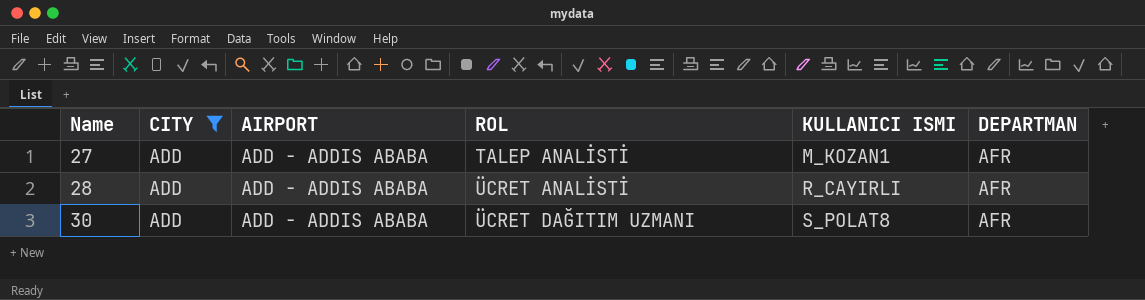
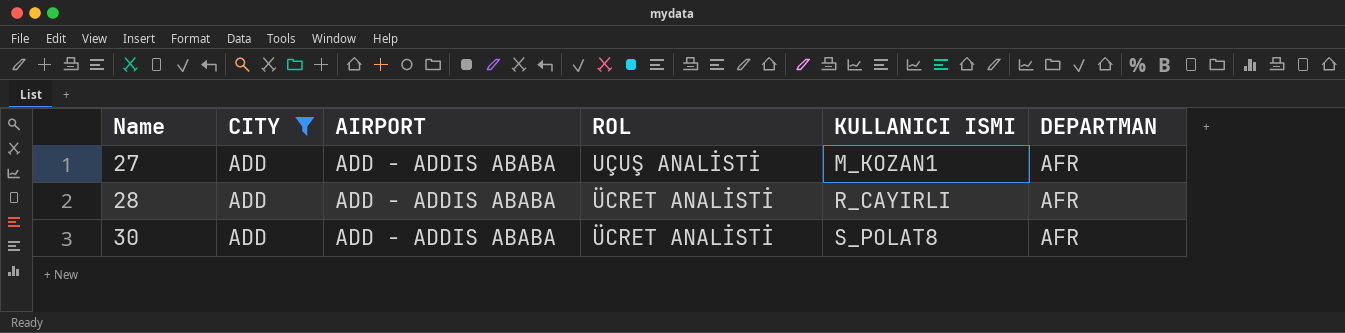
27 | ROL: TALEP ANALİSTİ -> UÇUŞ ANALİSTİ
30 | ROL: ÜCRET DAĞITIM UZMANI -> ÜCRET ANALİSTİ

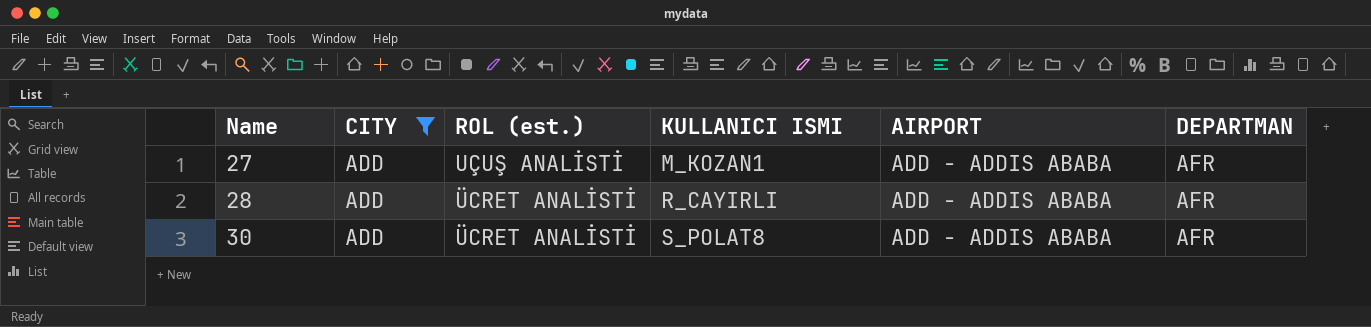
column name: ROL -> ROL (est.)
column AIRPORT | position: 3 -> 5

